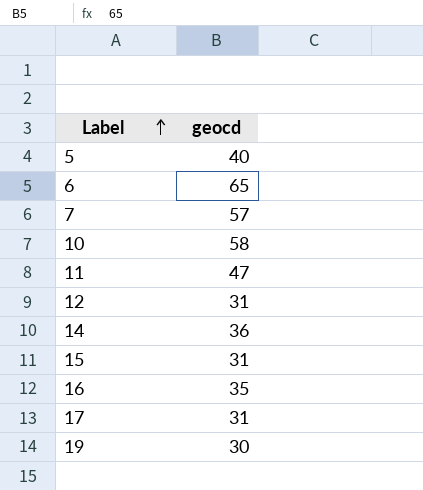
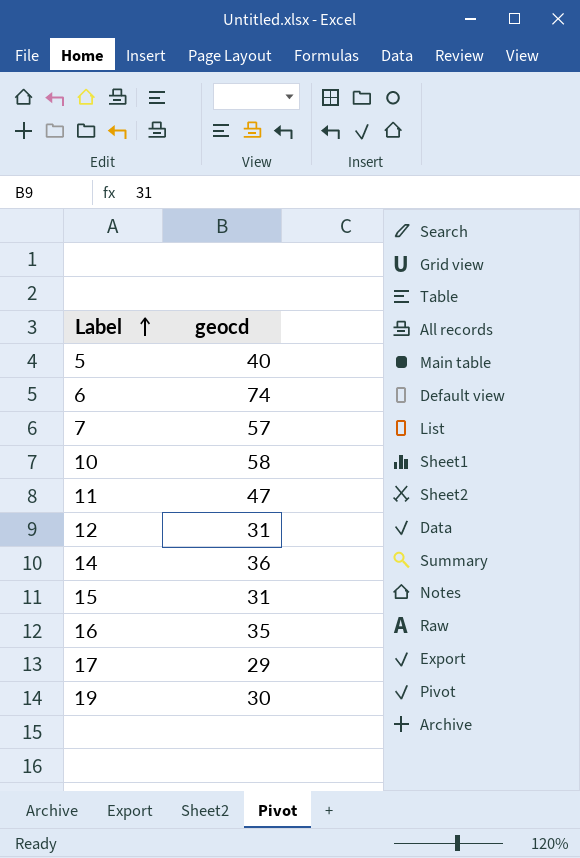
6 | geocd: 65 -> 74
17 | geocd: 31 -> 29

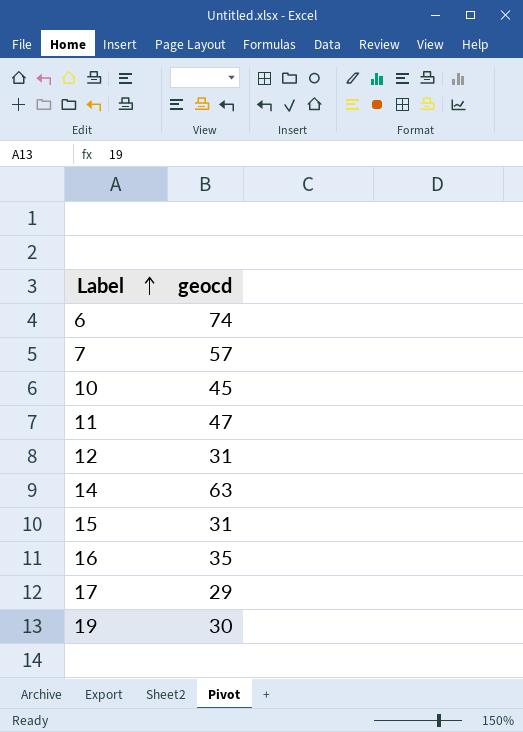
row 5: 40 -> none
10 | geocd: 58 -> 45
14 | geocd: 36 -> 63

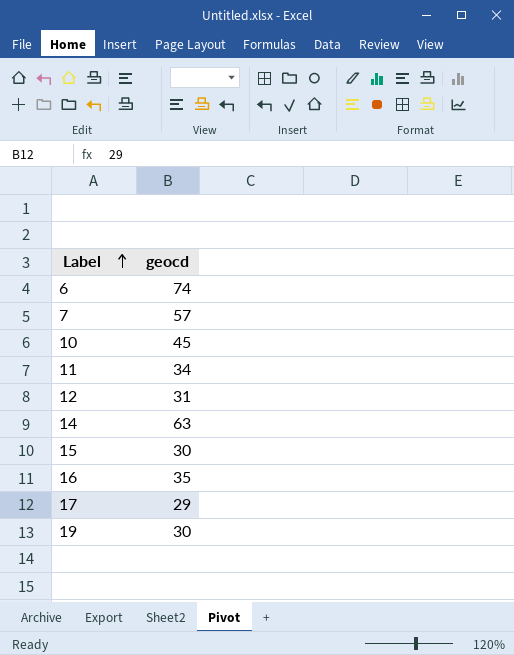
11 | geocd: 47 -> 34
15 | geocd: 31 -> 30

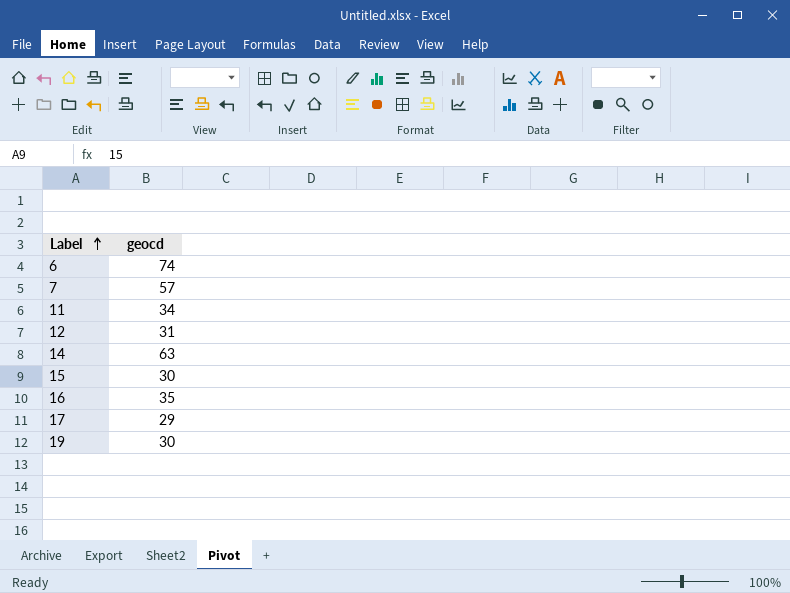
row 10: 45 -> none

